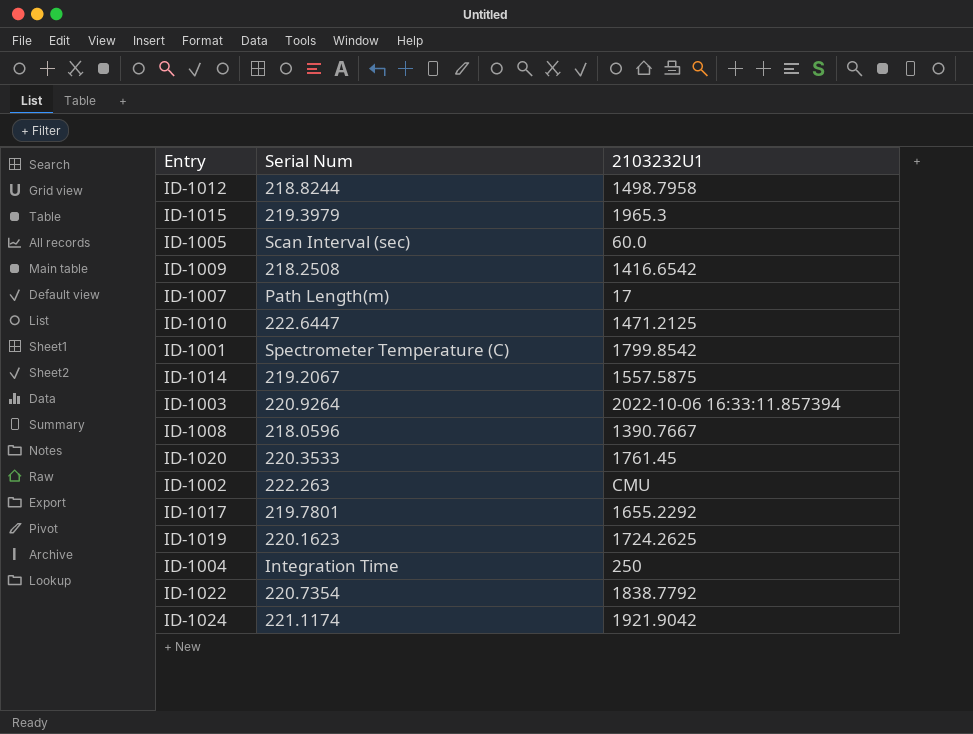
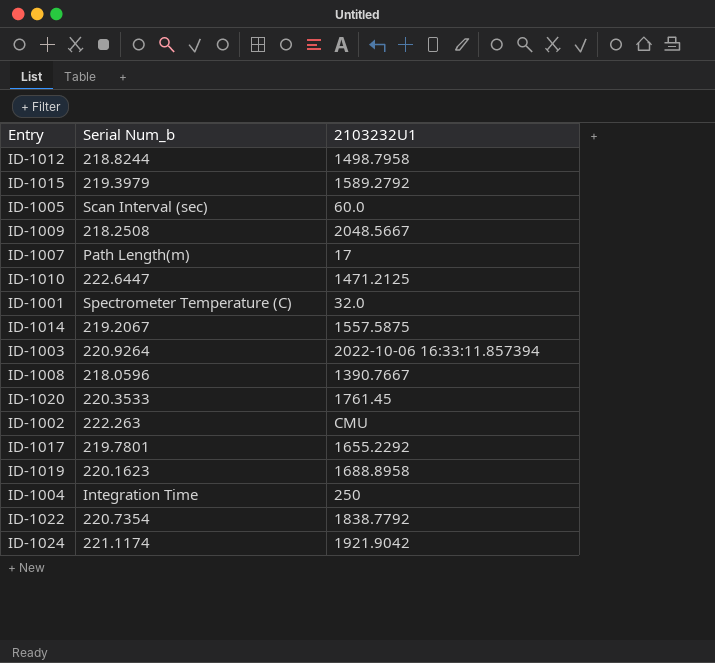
column name: Serial Num -> Serial Num_b
ID-1015 | 2103232U1: 1965.3 -> 1589.2792
ID-1009 | 2103232U1: 1416.6542 -> 2048.5667
ID-1001 | 2103232U1: 1799.8542 -> 32.0
ID-1019 | 2103232U1: 1724.2625 -> 1688.8958

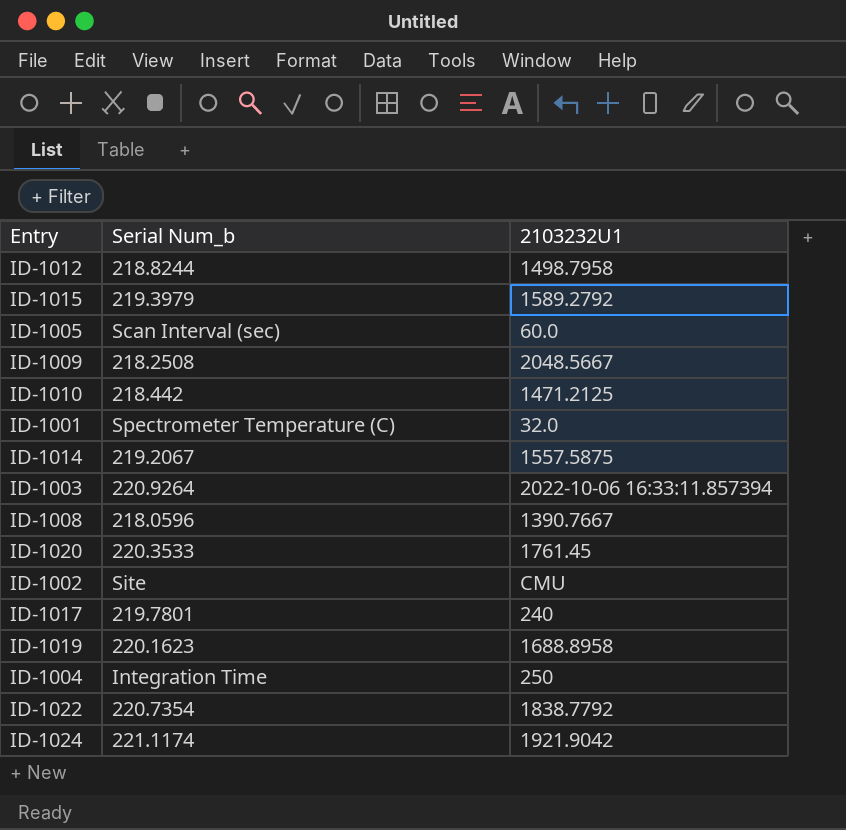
row ID-1007: Path Length(m) | 17 -> none
ID-1010 | Serial Num_b: 222.6447 -> 218.442
ID-1002 | Serial Num_b: 222.263 -> Site
ID-1017 | 2103232U1: 1655.2292 -> 240

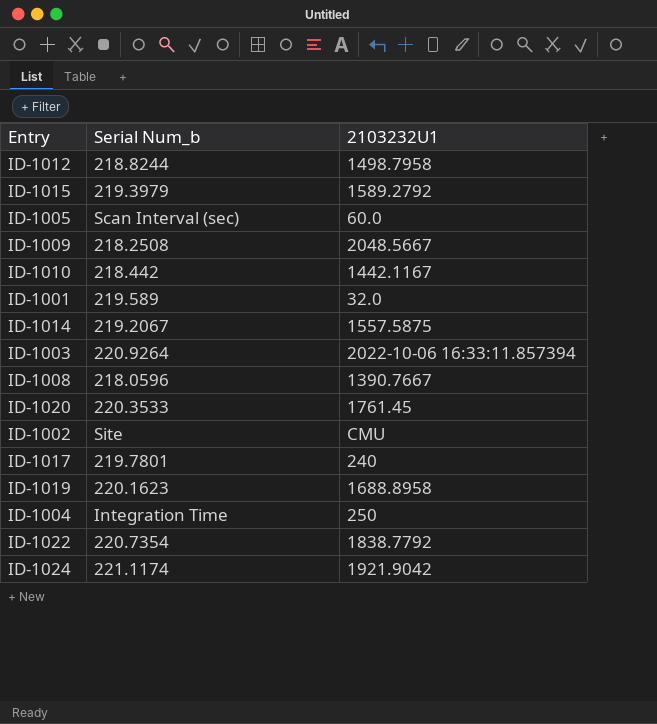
ID-1010 | 2103232U1: 1471.2125 -> 1442.1167
ID-1001 | Serial Num_b: Spectrometer Temperature (C) -> 219.589

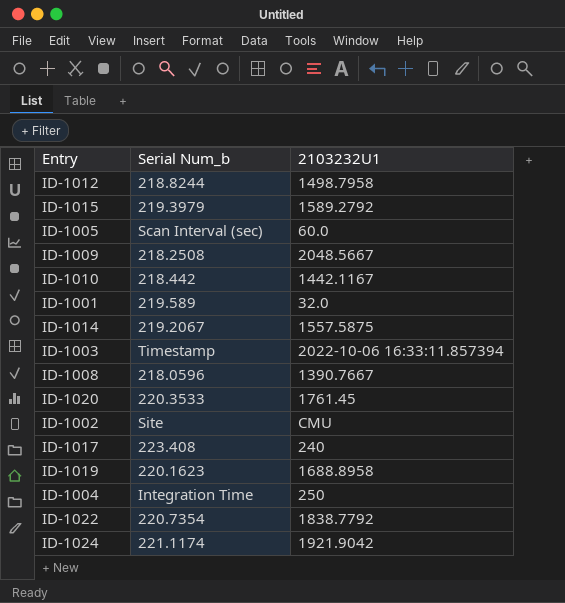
ID-1003 | Serial Num_b: 220.9264 -> Timestamp
ID-1017 | Serial Num_b: 219.7801 -> 223.408

